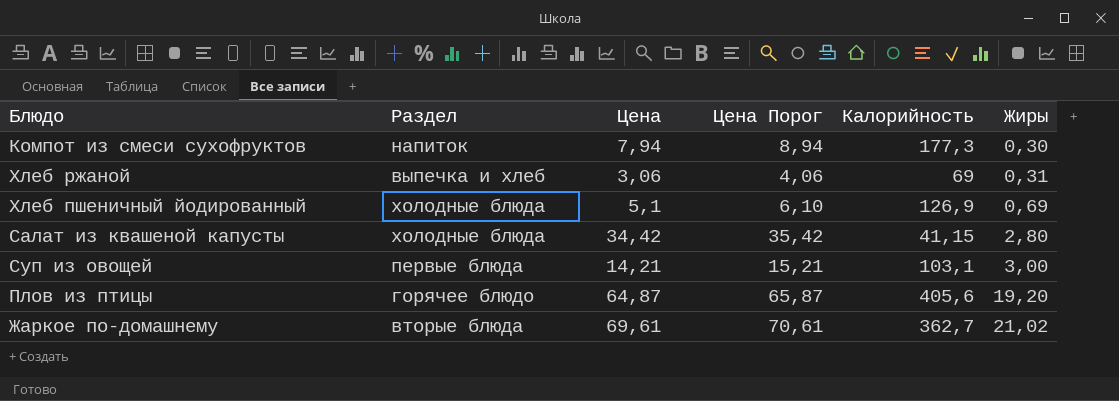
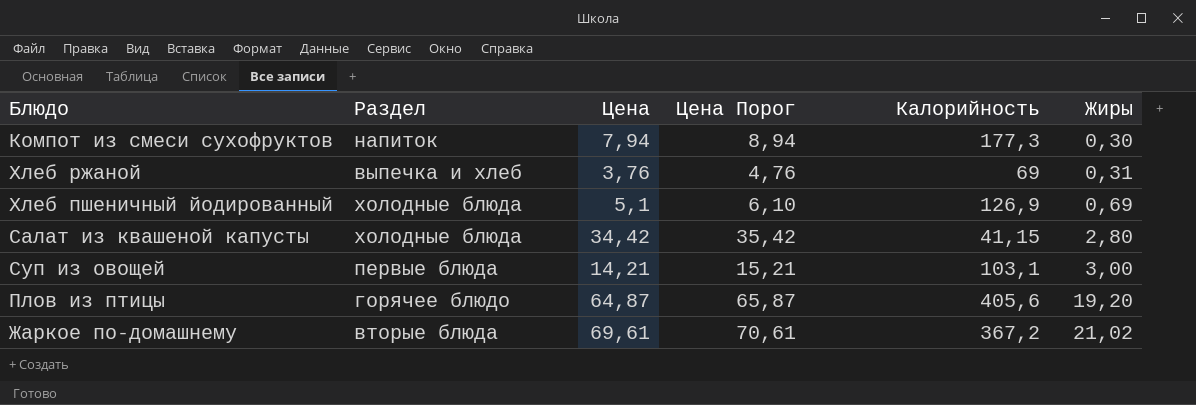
Хлеб ржаной | Цена: 3,06 -> 3,76
Хлеб ржаной | Цена Порог: 4,06 -> 4,76
Жаркое по-домашнему | Калорийность: 362,7 -> 367,2

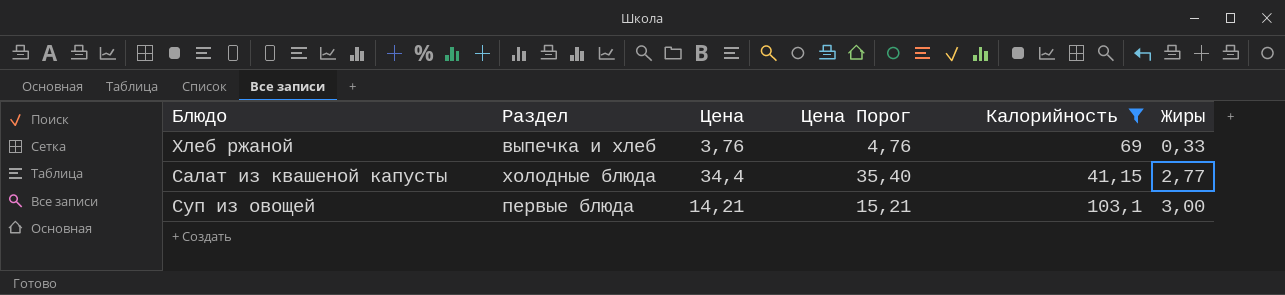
filter: none -> Калорийность <= 103,1
Хлеб ржаной | Жиры: 0,31 -> 0,33
Салат из квашеной капусты | Цена: 34,42 -> 34,4
Салат из квашеной капусты | Цена Порог: 35,42 -> 35,40
Салат из квашеной капусты | Жиры: 2,80 -> 2,77

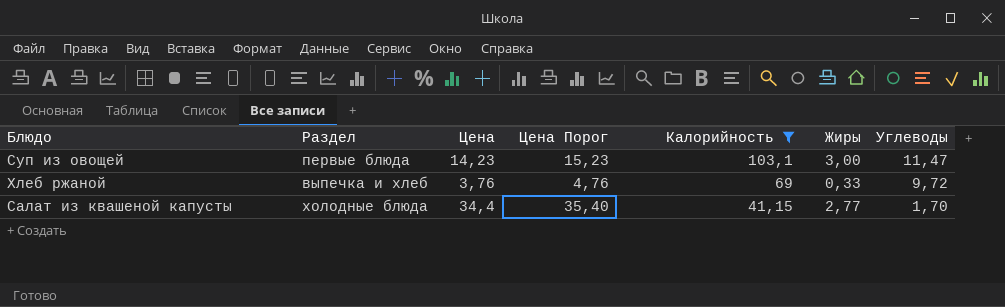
row order: Жиры ascending -> Калорийность descending
column Углеводы | position: none -> 7
Суп из овощей | Цена: 14,21 -> 14,23
Суп из овощей | Цена Порог: 15,21 -> 15,23

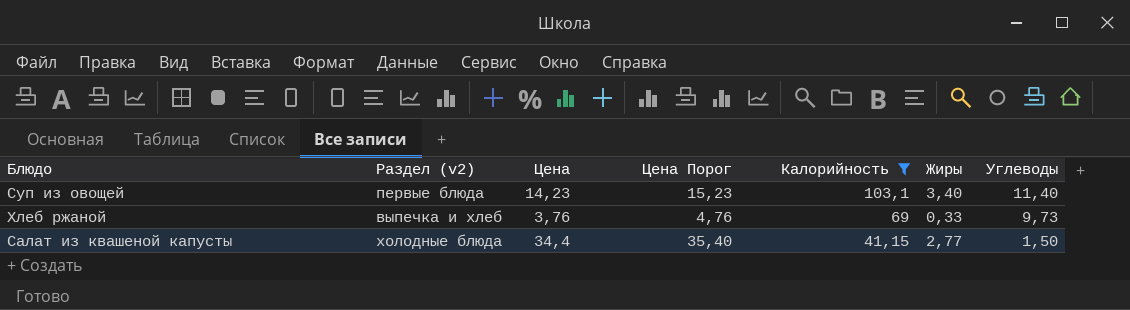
column name: Раздел -> Раздел (v2)
Суп из овощей | Жиры: 3,00 -> 3,40
Суп из овощей | Углеводы: 11,47 -> 11,40
Хлеб ржаной | Углеводы: 9,72 -> 9,73
Салат из квашеной капусты | Углеводы: 1,70 -> 1,50

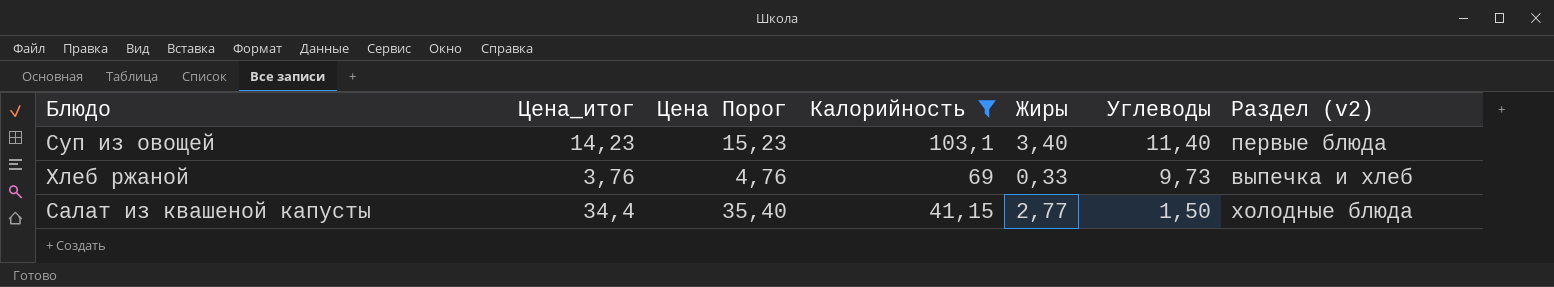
column name: Цена -> Цена_итог
column Раздел (v2) | position: 2 -> 7

